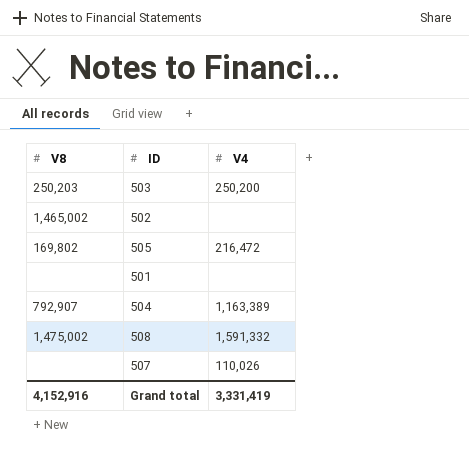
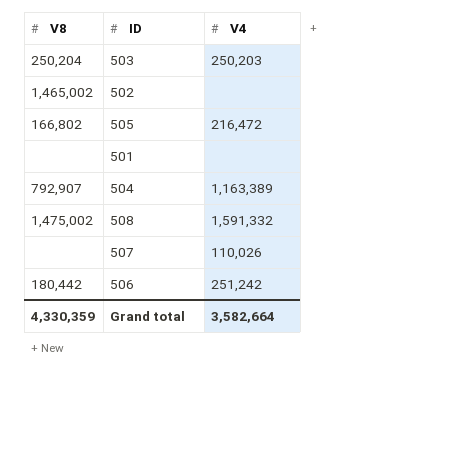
503 | V8: 250,203 -> 250,204
503 | V4: 250,200 -> 250,203
505 | V8: 169,802 -> 166,802
row 506: none -> 180,442 | 251,242
Grand total | V8: 4,152,916 -> 4,330,359
Grand total | V4: 3,331,419 -> 3,582,664

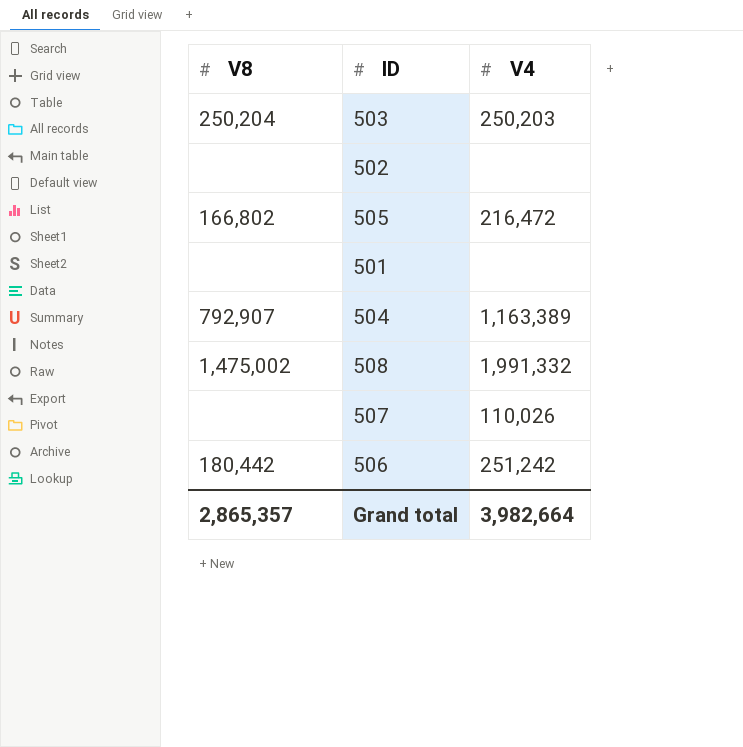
502 | V8: 1,465,002 -> none
508 | V4: 1,591,332 -> 1,991,332
Grand total | V8: 4,330,359 -> 2,865,357
Grand total | V4: 3,582,664 -> 3,982,664

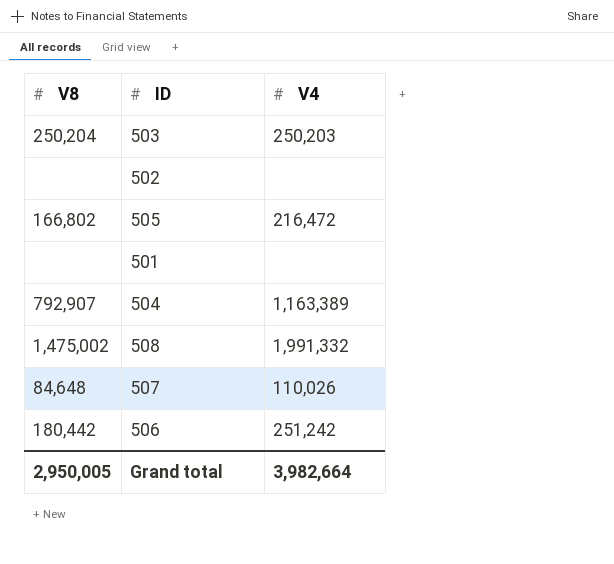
507 | V8: none -> 84,648
Grand total | V8: 2,865,357 -> 2,950,005

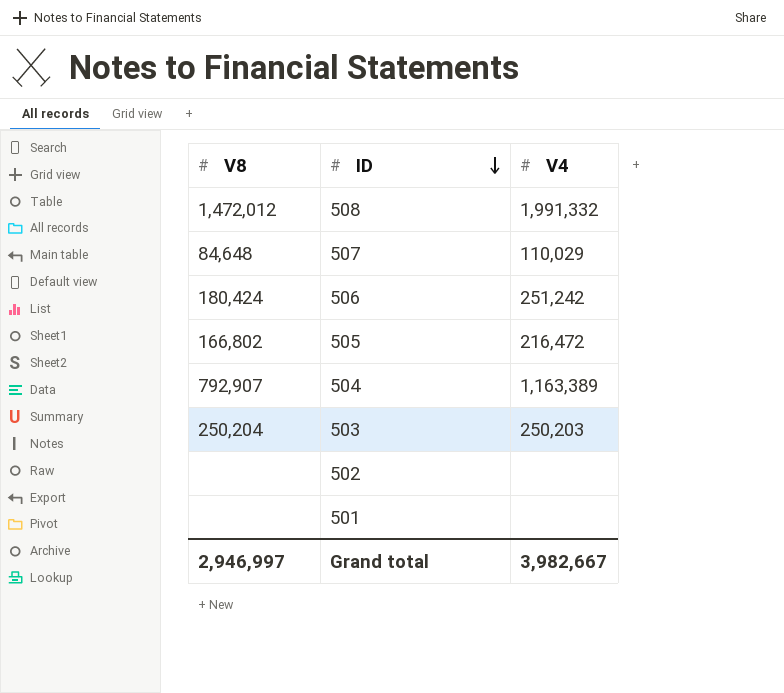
row order: none -> ID descending
508 | V8: 1,475,002 -> 1,472,012
507 | V4: 110,026 -> 110,029
506 | V8: 180,442 -> 180,424
Grand total | V8: 2,950,005 -> 2,946,997
Grand total | V4: 3,982,664 -> 3,982,667

